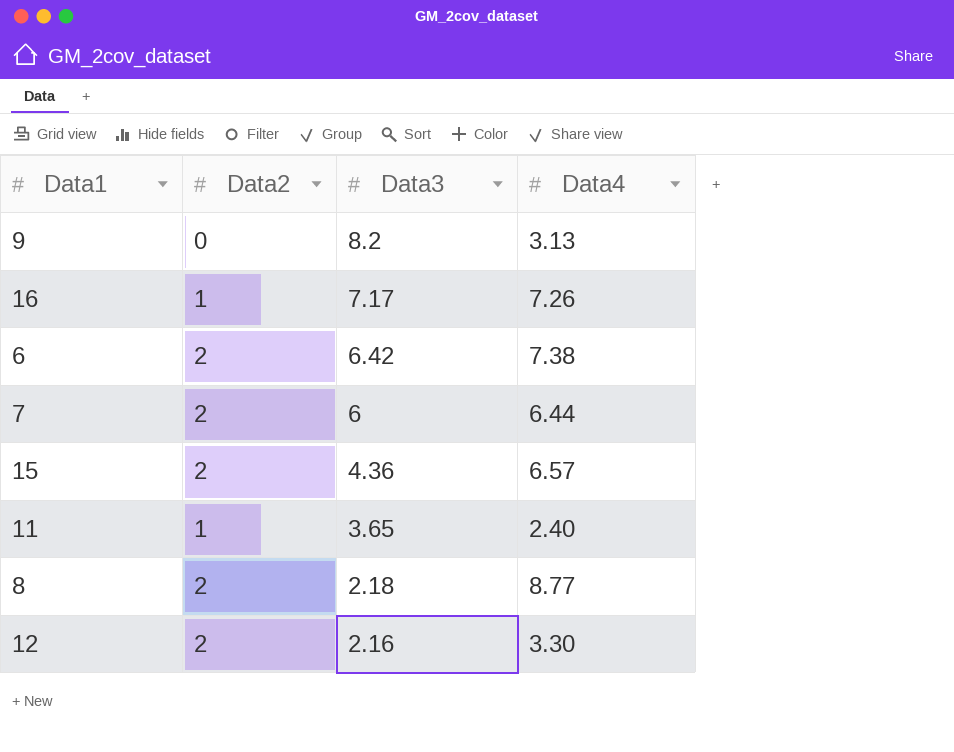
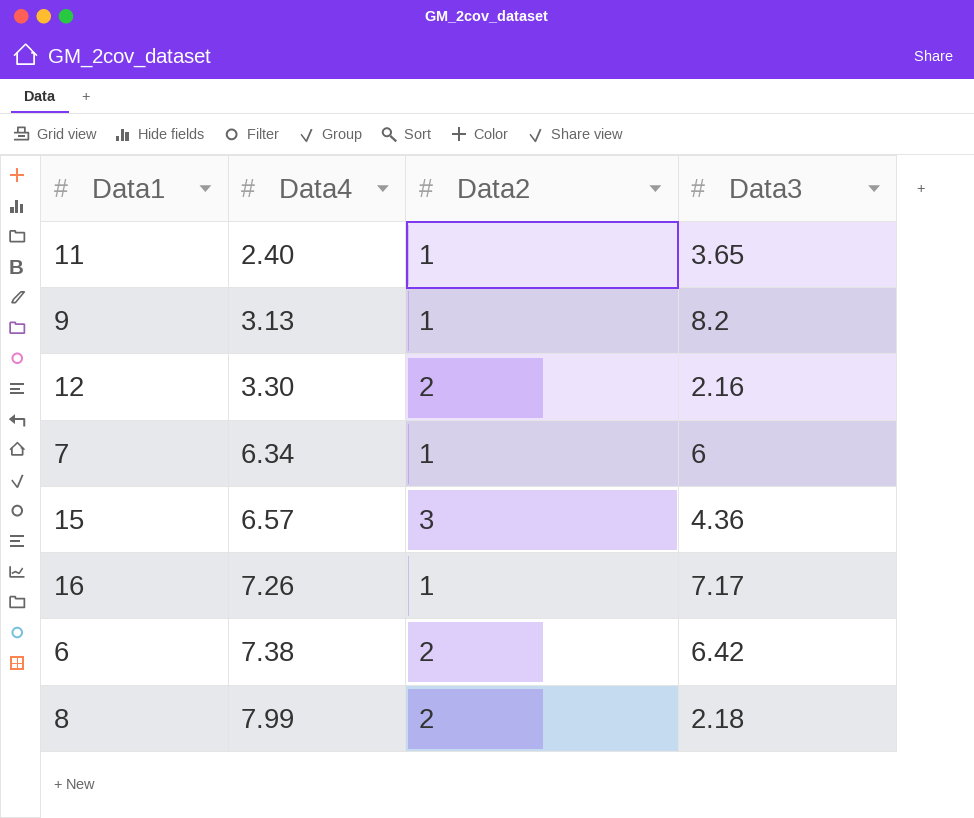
row order: Data3 descending -> Data4 ascending
column Data4 | position: 4 -> 2
9 | Data2: 0 -> 1
7 | Data4: 6.44 -> 6.34
7 | Data2: 2 -> 1
15 | Data2: 2 -> 3
8 | Data4: 8.77 -> 7.99

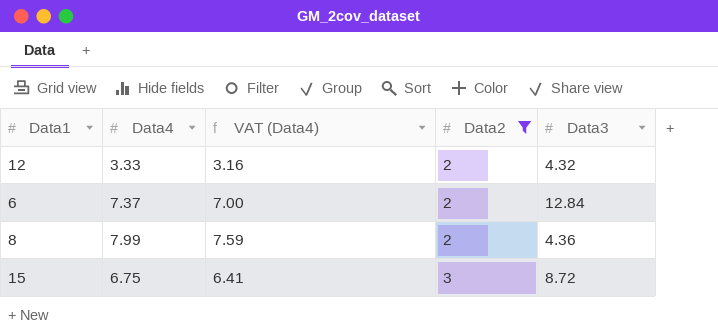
filter: none -> Data2 != 1
row order: Data4 ascending -> Data2 ascending
column VAT (Data4) | formula: none -> [Data4] * 0.95
12 | Data4: 3.30 -> 3.33
12 | Data3: 2.16 -> 4.32
6 | Data4: 7.38 -> 7.37
6 | Data3: 6.42 -> 12.84
8 | Data3: 2.18 -> 4.36
15 | Data4: 6.57 -> 6.75
15 | Data3: 4.36 -> 8.72

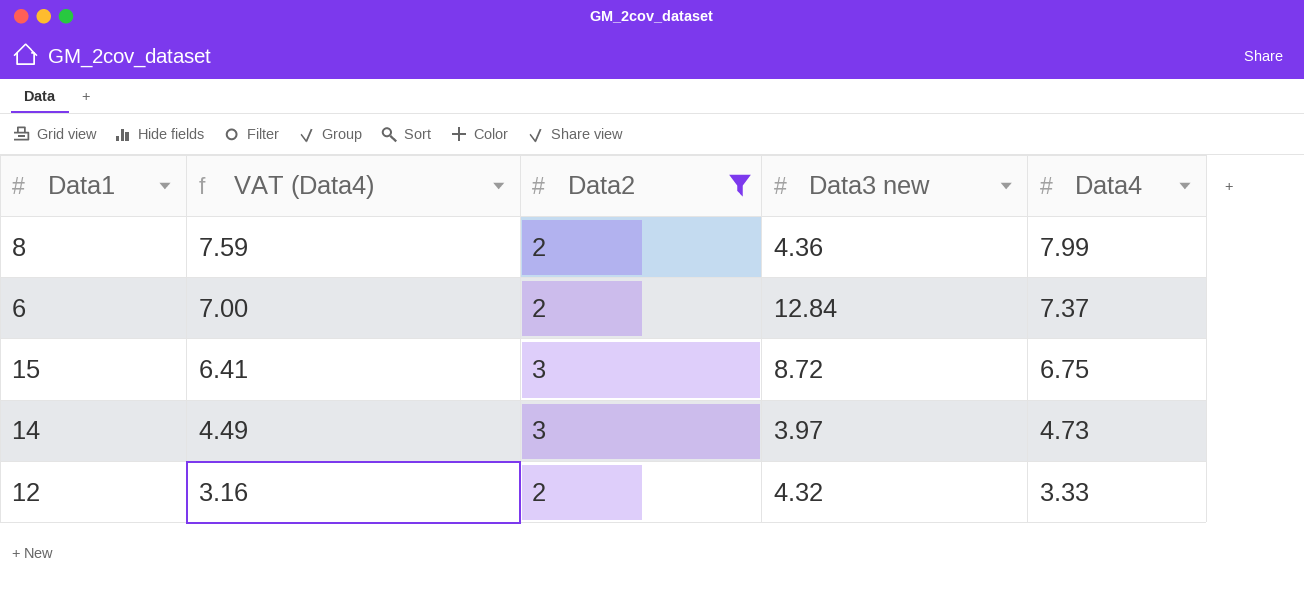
row order: Data2 ascending -> VAT (Data4) descending
column name: Data3 -> Data3 new
column Data4 | position: 2 -> 5
row 14: none -> 4.49 | 3 | 3.97 | 4.73

